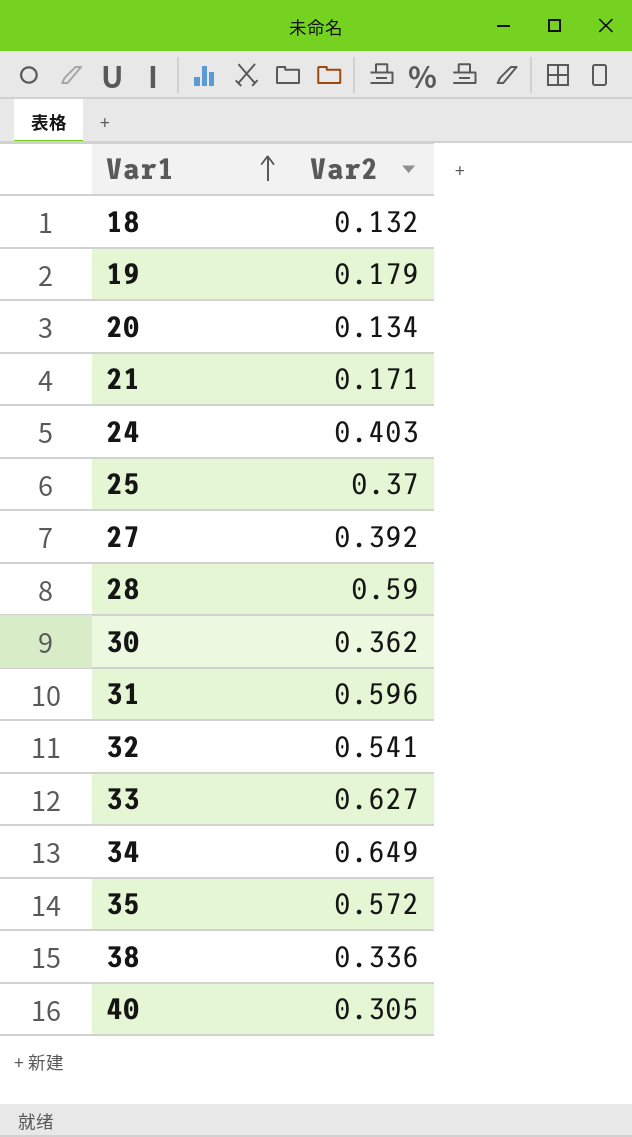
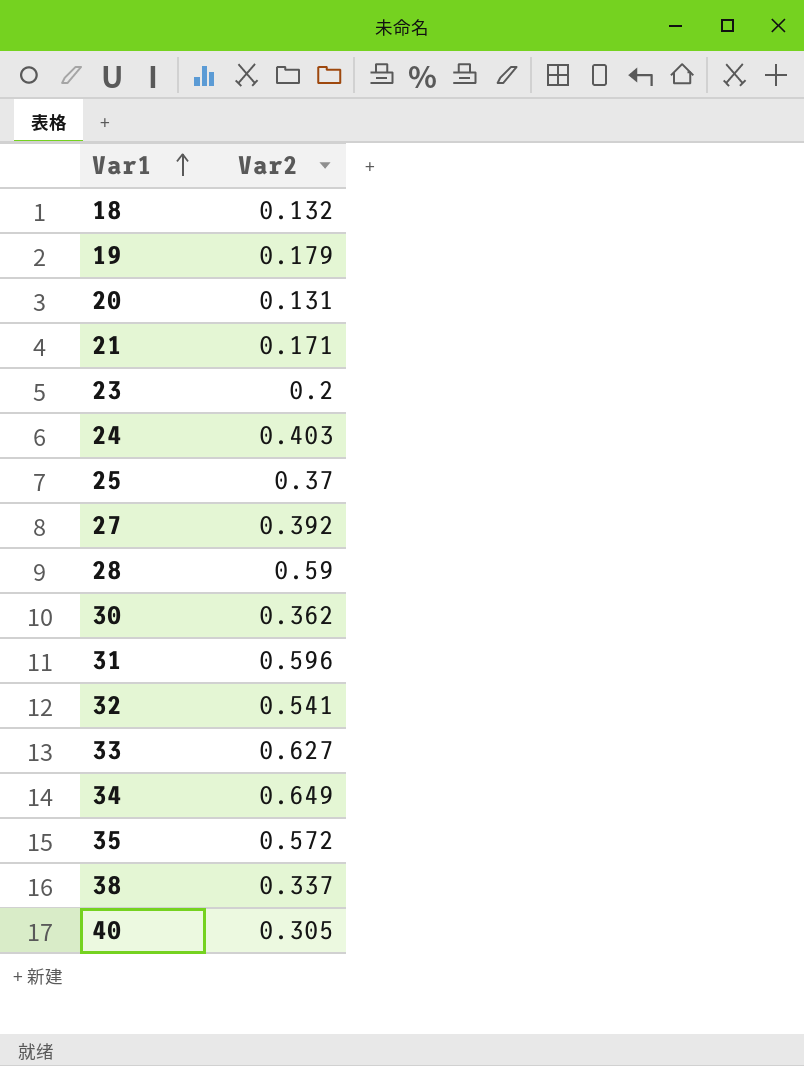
20 | Var2: 0.134 -> 0.131
row 23: none -> 0.2
38 | Var2: 0.336 -> 0.337

